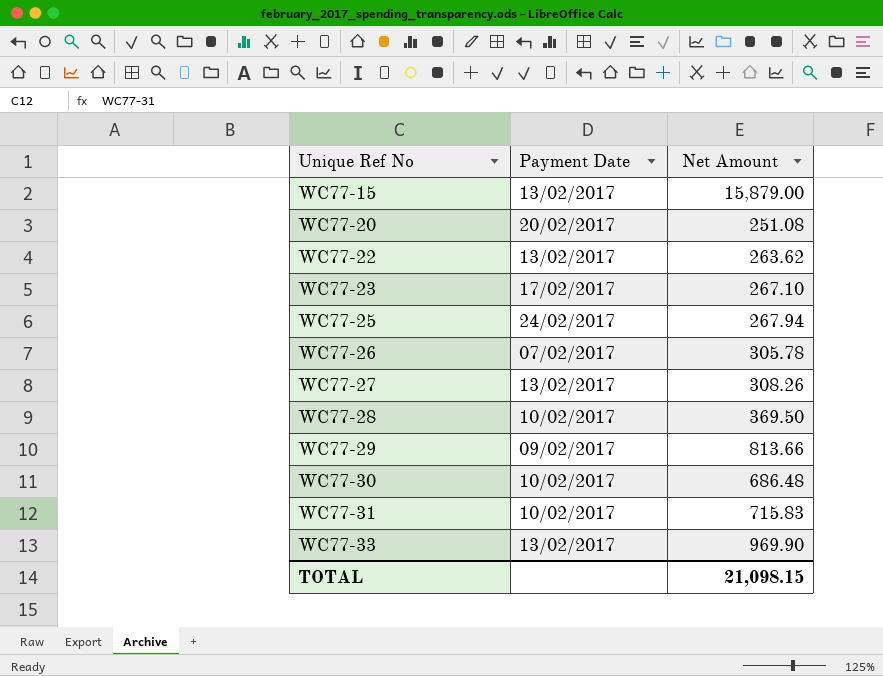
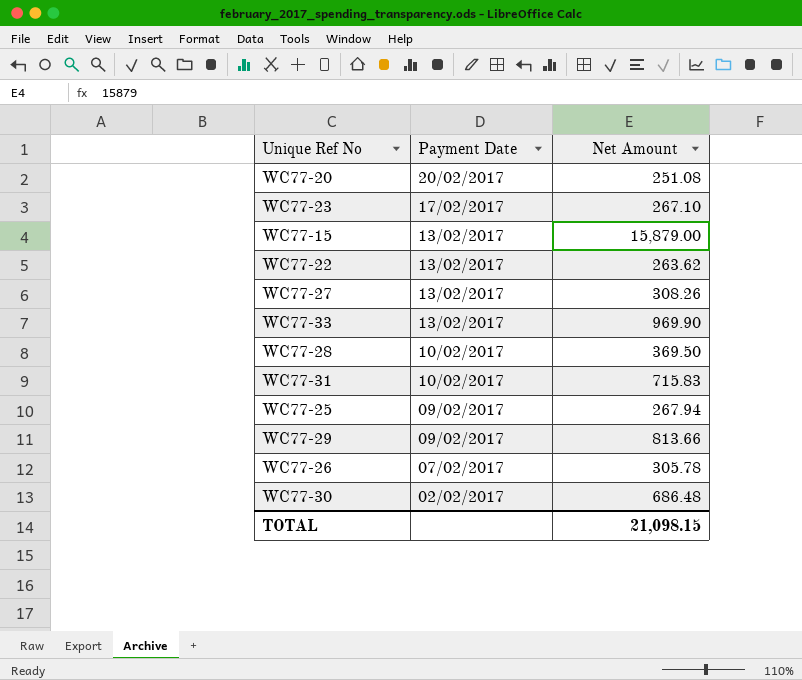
row order: Unique Ref No ascending -> Payment Date descending
WC77-25 | Payment Date: 24/02/2017 -> 09/02/2017
WC77-30 | Payment Date: 10/02/2017 -> 02/02/2017

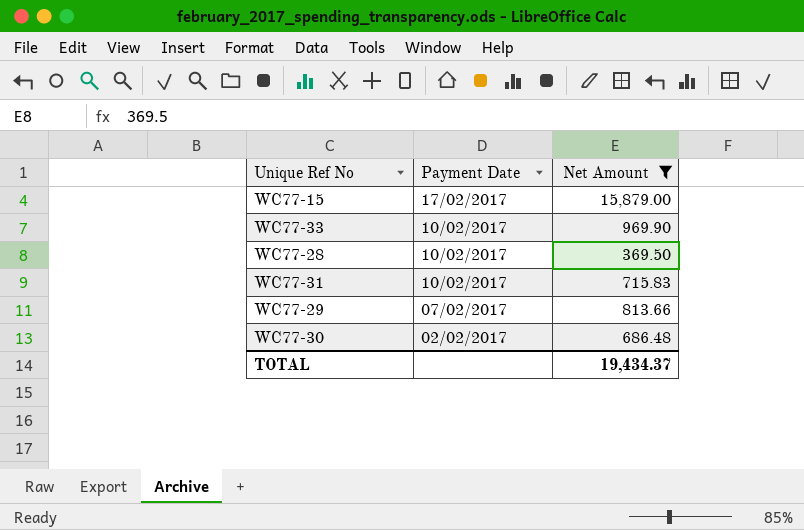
filter: none -> Net Amount >= 369.50
WC77-15 | Payment Date: 13/02/2017 -> 17/02/2017
WC77-33 | Payment Date: 13/02/2017 -> 10/02/2017
WC77-29 | Payment Date: 09/02/2017 -> 07/02/2017
TOTAL | Net Amount: 21,098.15 -> 19,434.37

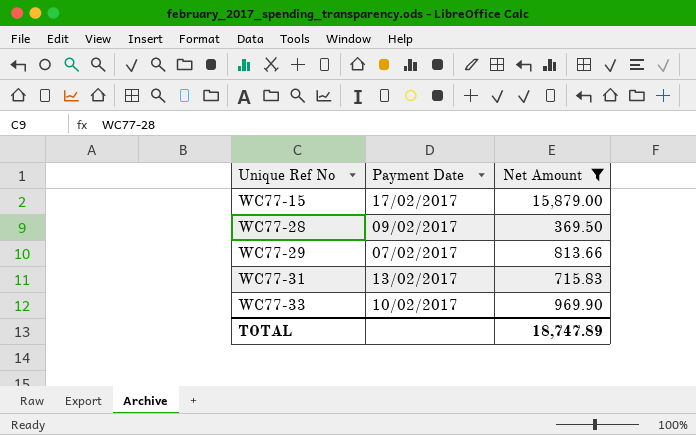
row order: Payment Date descending -> Unique Ref No ascending
row WC77-30: 02/02/2017 | 686.48 -> none
WC77-28 | Payment Date: 10/02/2017 -> 09/02/2017
WC77-31 | Payment Date: 10/02/2017 -> 13/02/2017
TOTAL | Net Amount: 19,434.37 -> 18,747.89

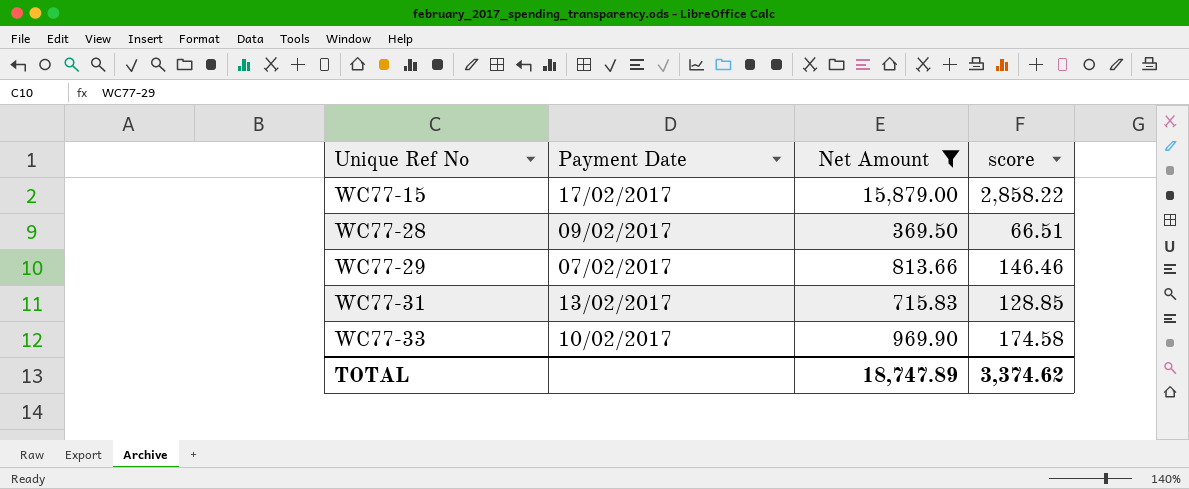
column score | formula: none -> [Net Amount] * 0.18

